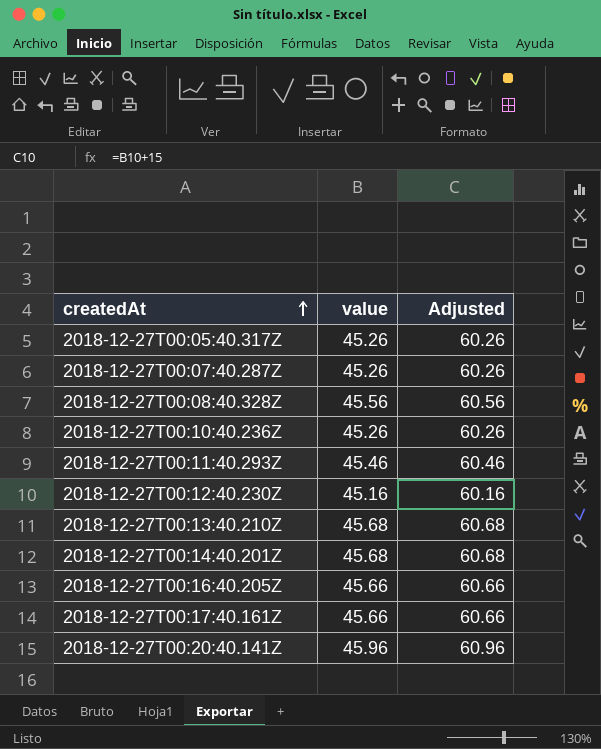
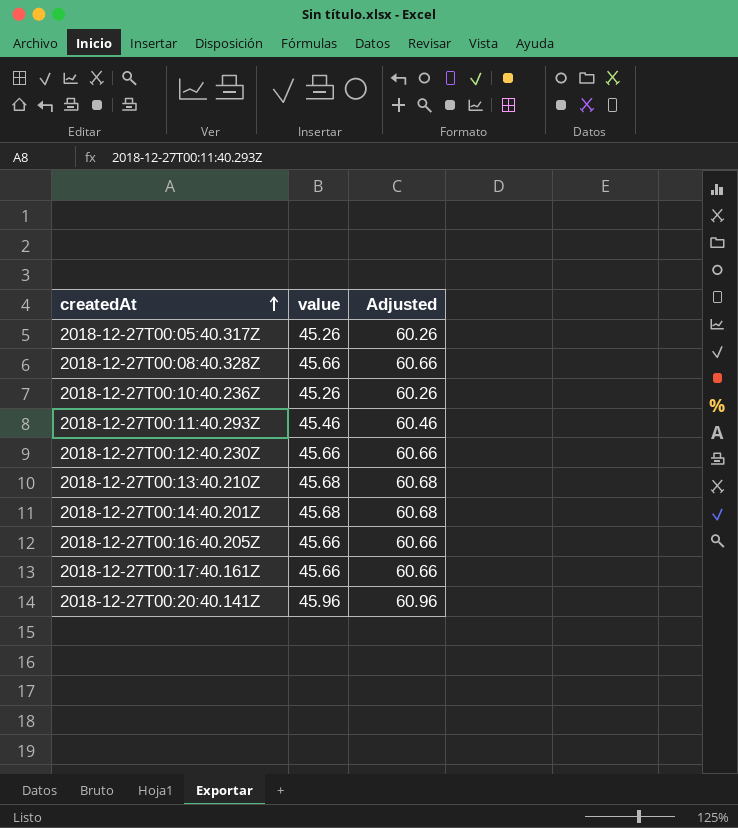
row 2018-12-27T00:07:40.287Z: 45.26 | 60.26 -> none
2018-12-27T00:08:40.328Z | value: 45.56 -> 45.66
2018-12-27T00:08:40.328Z | Adjusted: 60.56 -> 60.66
2018-12-27T00:12:40.230Z | value: 45.16 -> 45.66
2018-12-27T00:12:40.230Z | Adjusted: 60.16 -> 60.66

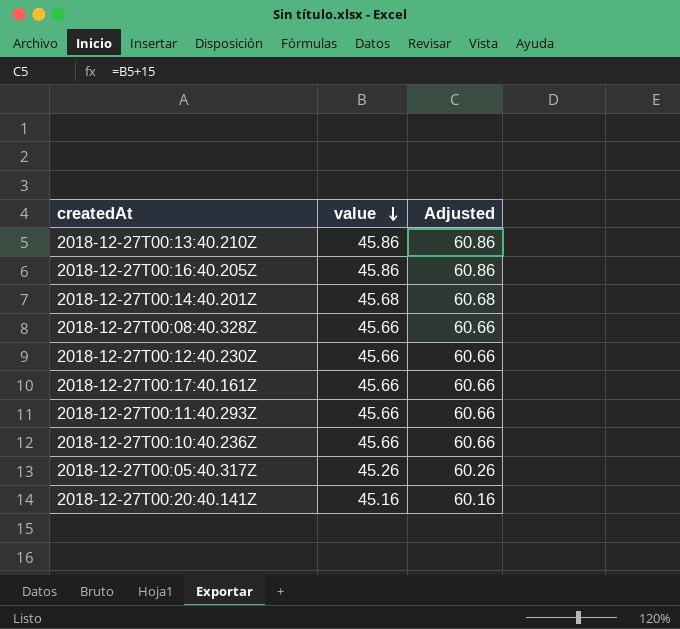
row order: createdAt ascending -> value descending
2018-12-27T00:13:40.210Z | value: 45.68 -> 45.86
2018-12-27T00:13:40.210Z | Adjusted: 60.68 -> 60.86
2018-12-27T00:16:40.205Z | value: 45.66 -> 45.86
2018-12-27T00:16:40.205Z | Adjusted: 60.66 -> 60.86
2018-12-27T00:11:40.293Z | value: 45.46 -> 45.66
2018-12-27T00:11:40.293Z | Adjusted: 60.46 -> 60.66
2018-12-27T00:10:40.236Z | value: 45.26 -> 45.66
2018-12-27T00:10:40.236Z | Adjusted: 60.26 -> 60.66
2018-12-27T00:20:40.141Z | value: 45.96 -> 45.16
2018-12-27T00:20:40.141Z | Adjusted: 60.96 -> 60.16

